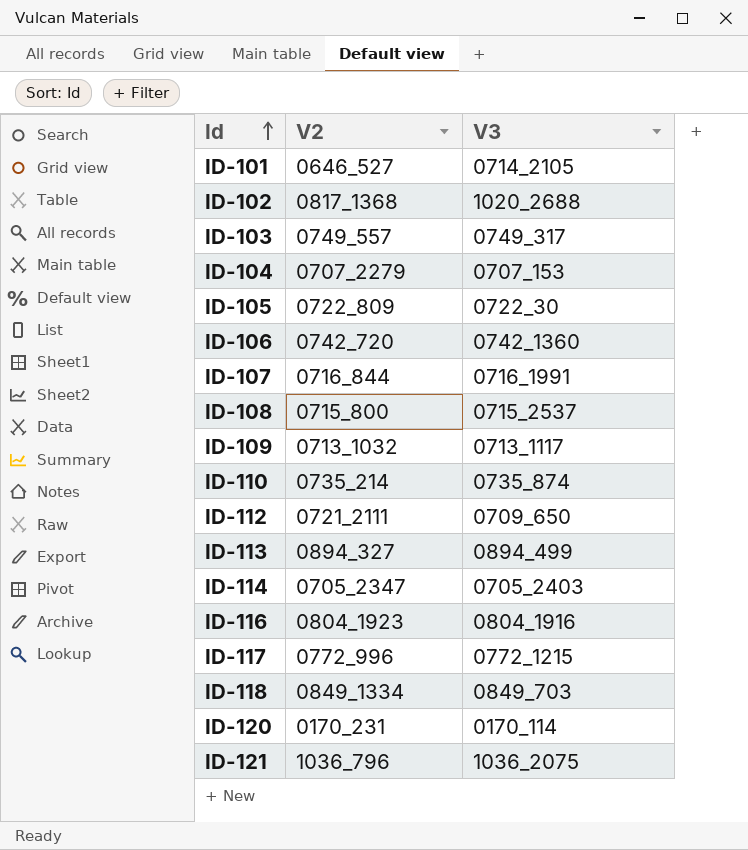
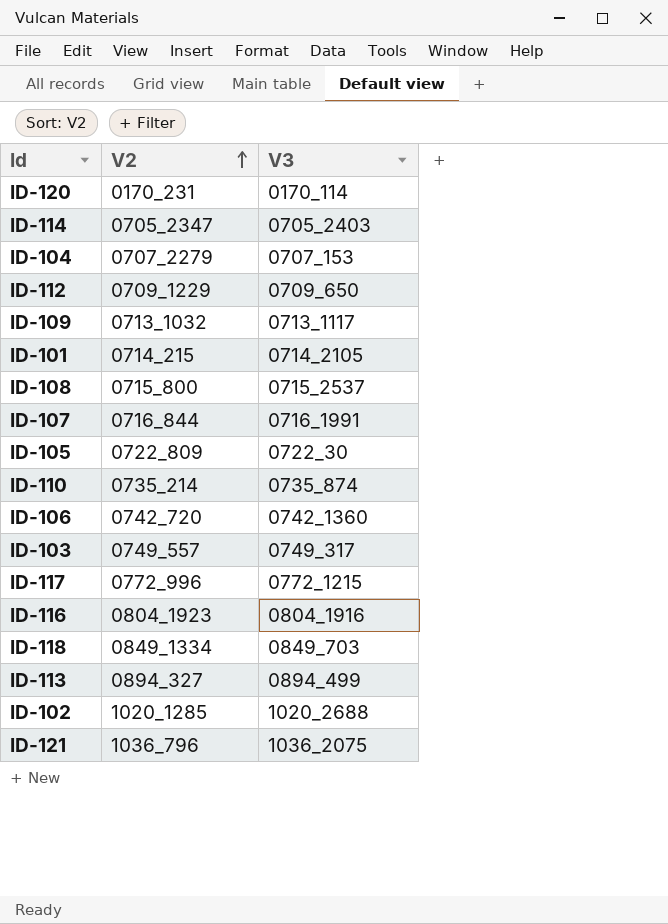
row order: Id ascending -> V2 ascending
ID-112 | V2: 0721_2111 -> 0709_1229
ID-101 | V2: 0646_527 -> 0714_215
ID-102 | V2: 0817_1368 -> 1020_1285

